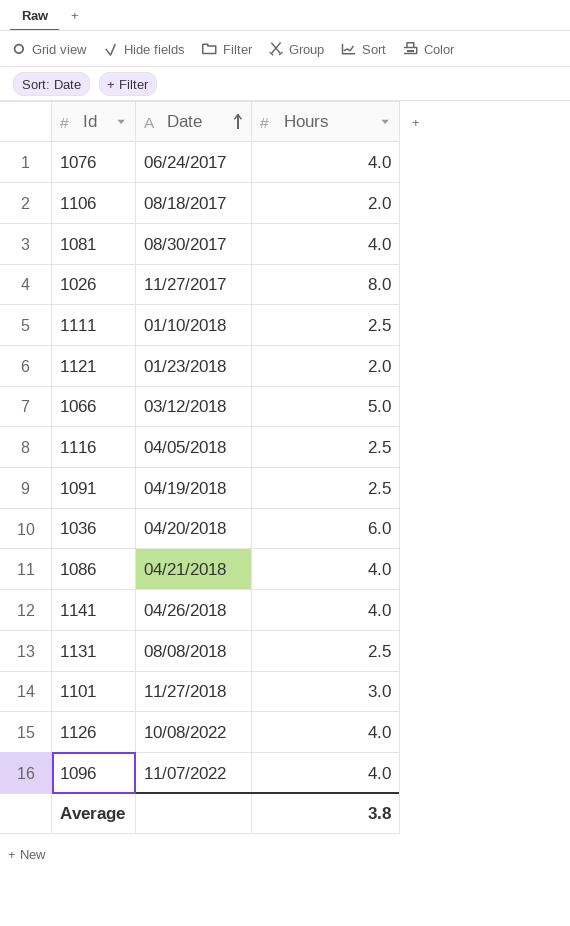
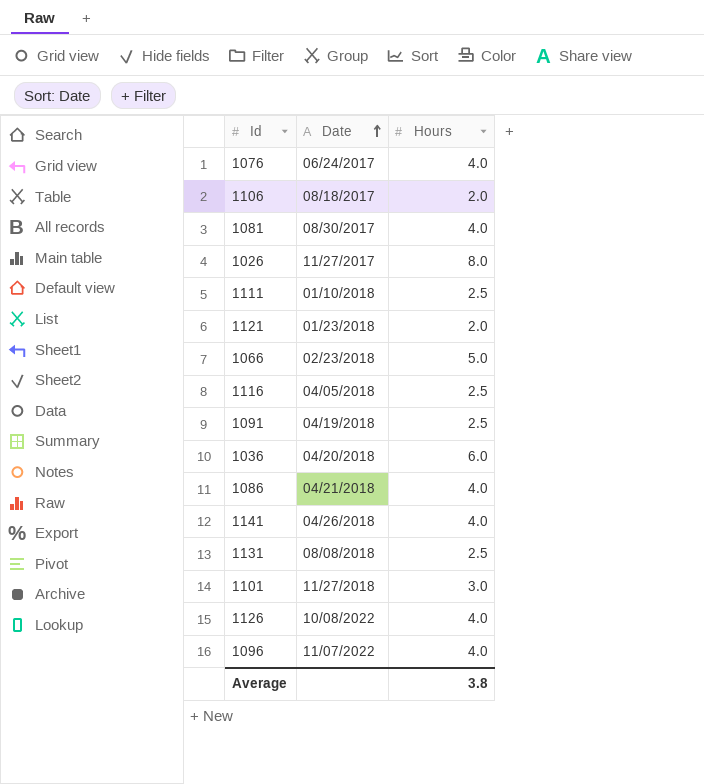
1066 | Date: 03/12/2018 -> 02/23/2018

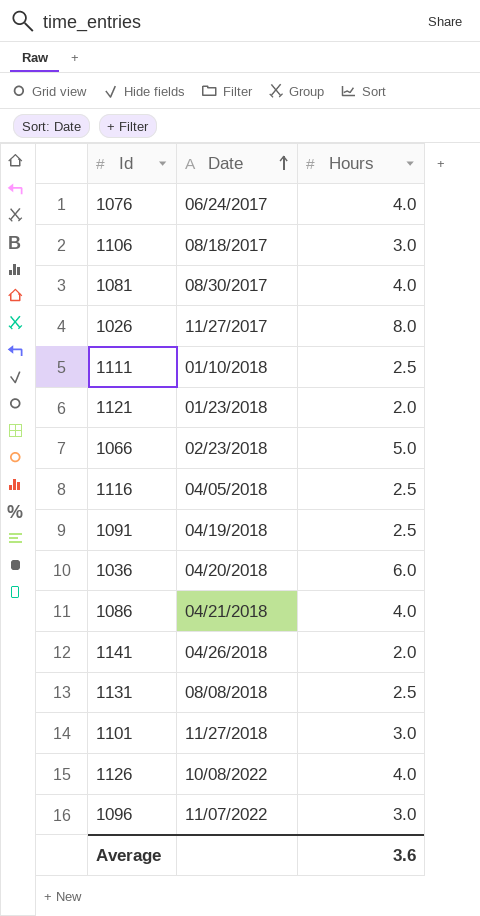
1106 | Hours: 2.0 -> 3.0
1141 | Hours: 4.0 -> 2.0
1096 | Hours: 4.0 -> 3.0
Average | Hours: 3.8 -> 3.6

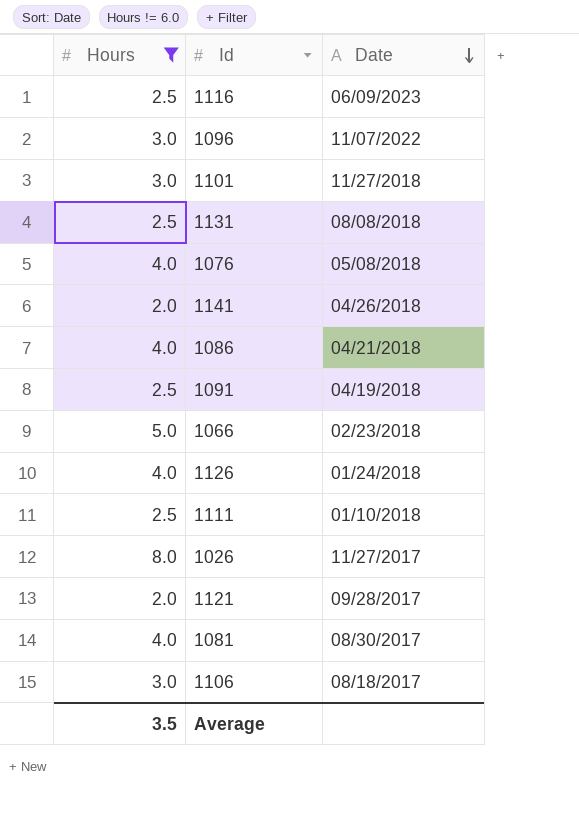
filter: none -> Hours != 6.0
row order: Date ascending -> Date descending
column Hours | position: 3 -> 1
1116 | Date: 04/05/2018 -> 06/09/2023
1076 | Date: 06/24/2017 -> 05/08/2018
1126 | Date: 10/08/2022 -> 01/24/2018
1121 | Date: 01/23/2018 -> 09/28/2017
Average | Hours: 3.6 -> 3.5

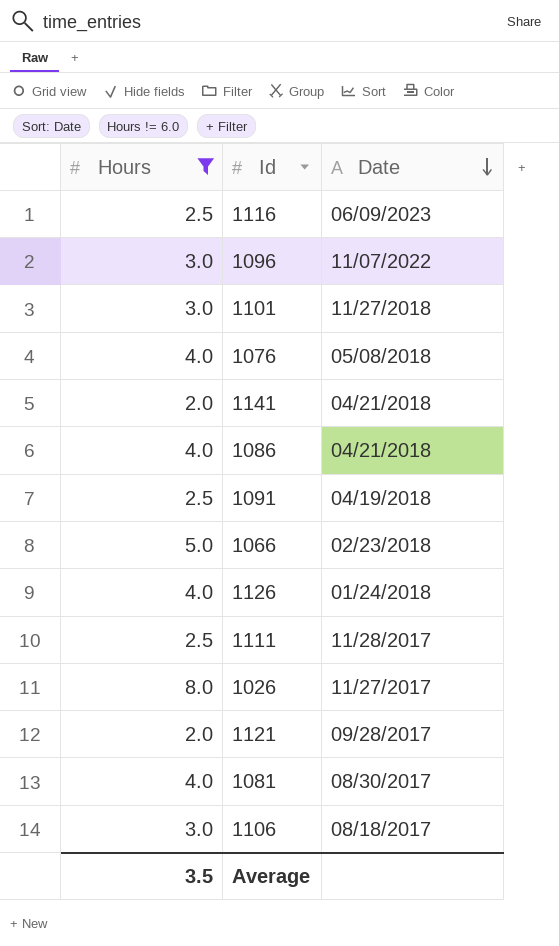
row 1131: 2.5 | 08/08/2018 -> none
1141 | Date: 04/26/2018 -> 04/21/2018
1111 | Date: 01/10/2018 -> 11/28/2017

